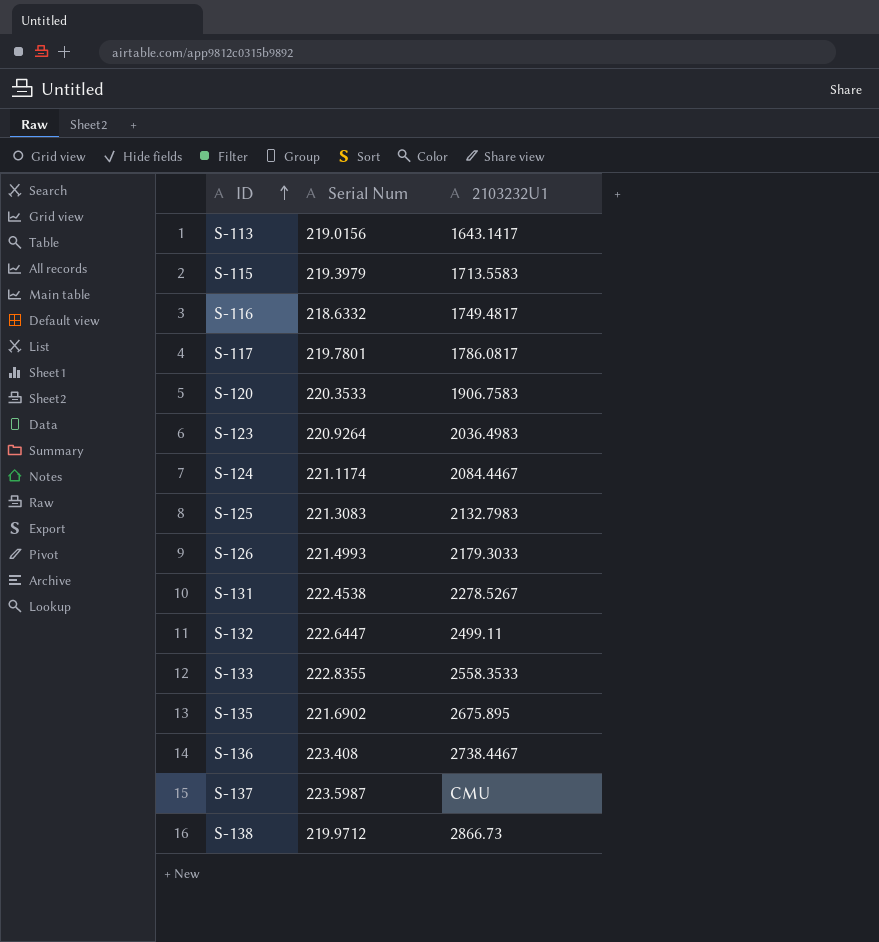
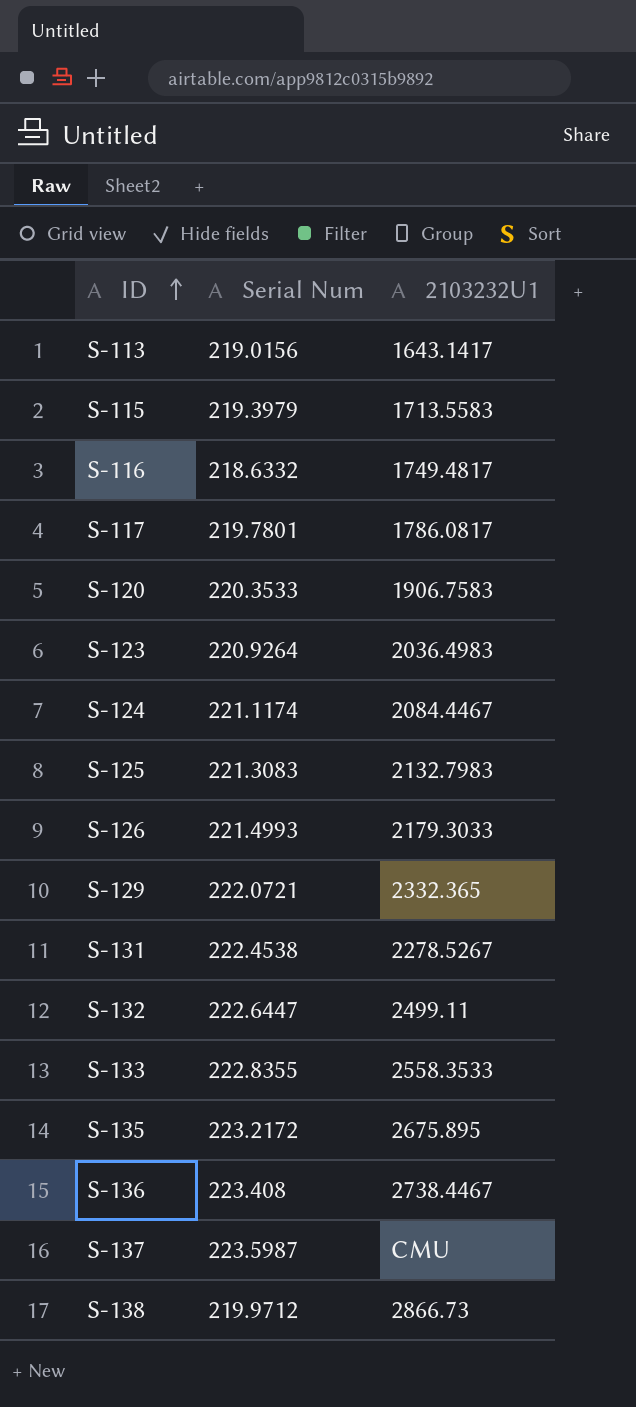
row S-129: none -> 222.0721 | 2332.365
S-135 | Serial Num: 221.6902 -> 223.2172

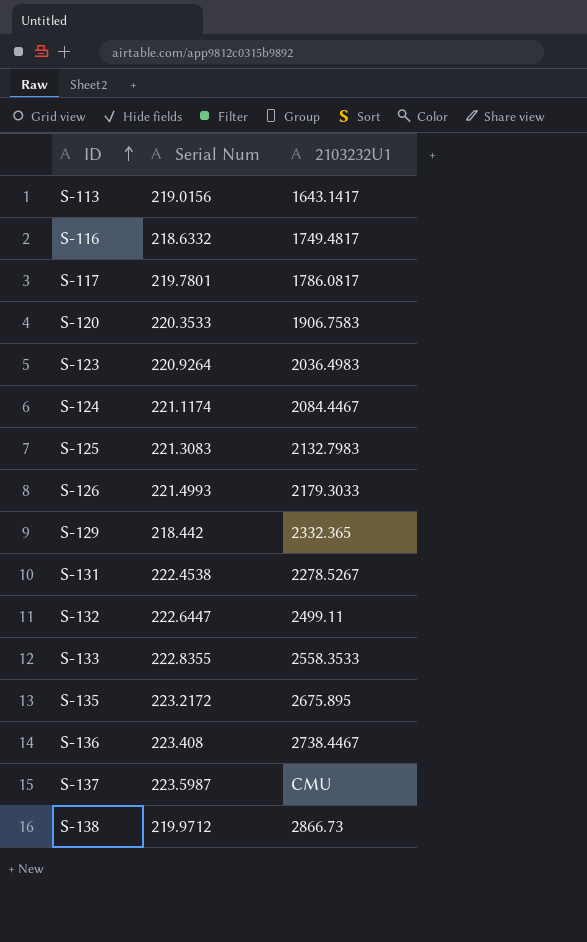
row S-115: 219.3979 | 1713.5583 -> none
S-129 | Serial Num: 222.0721 -> 218.442

